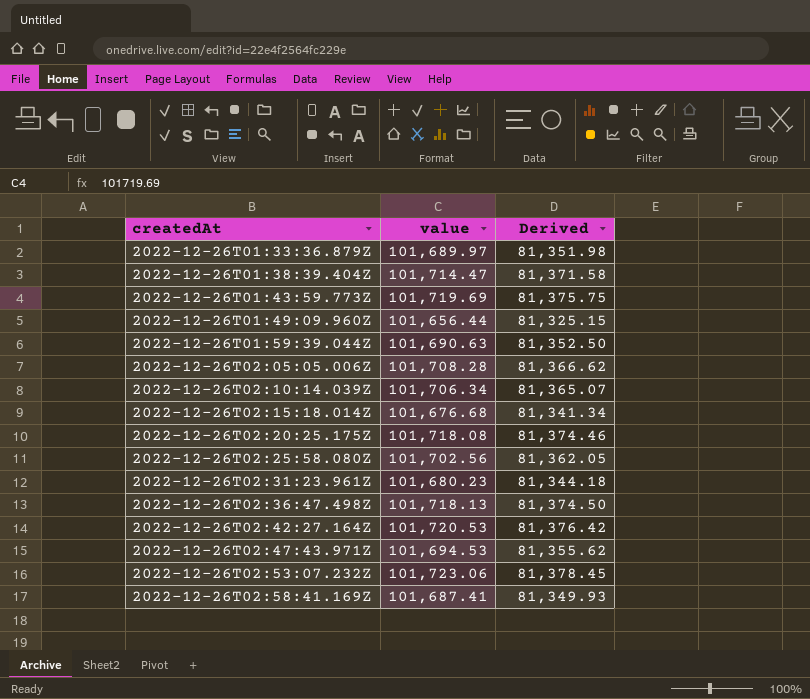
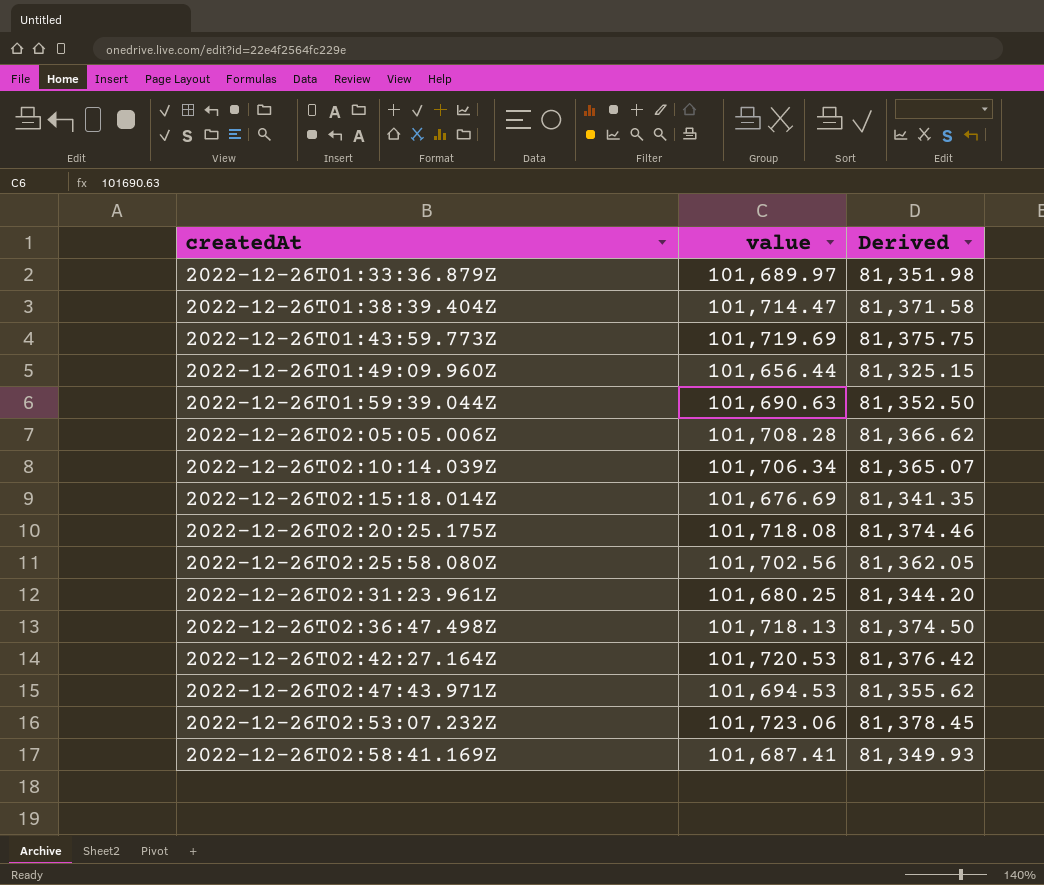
2022-12-26T02:15:18.014Z | value: 101,676.68 -> 101,676.69
2022-12-26T02:15:18.014Z | Derived: 81,341.34 -> 81,341.35
2022-12-26T02:31:23.961Z | value: 101,680.23 -> 101,680.25
2022-12-26T02:31:23.961Z | Derived: 81,344.18 -> 81,344.20

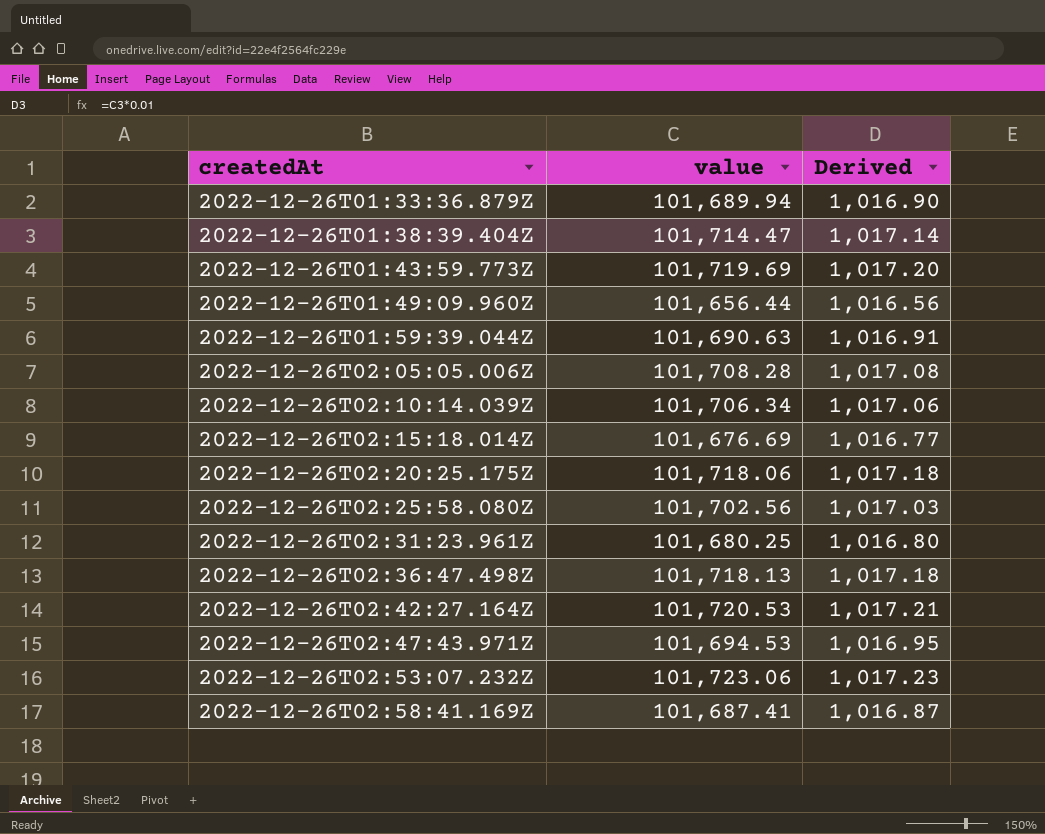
column Derived | formula: [value] * 0.8 -> [value] * 0.01
2022-12-26T01:33:36.879Z | value: 101,689.97 -> 101,689.94
2022-12-26T02:20:25.175Z | value: 101,718.08 -> 101,718.06

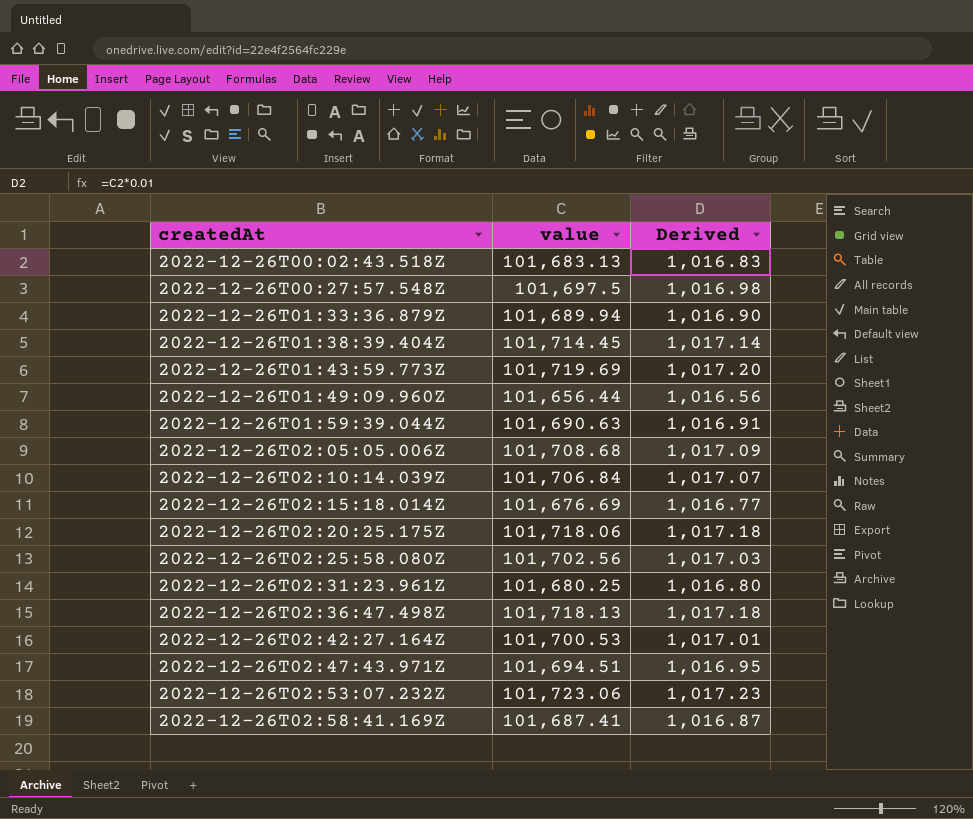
row 2022-12-26T00:02:43.518Z: none -> 101,683.13 | 1,016.83
row 2022-12-26T00:27:57.548Z: none -> 101,697.5 | 1,016.98
2022-12-26T01:38:39.404Z | value: 101,714.47 -> 101,714.45
2022-12-26T02:05:05.006Z | value: 101,708.28 -> 101,708.68
2022-12-26T02:05:05.006Z | Derived: 1,017.08 -> 1,017.09
2022-12-26T02:10:14.039Z | value: 101,706.34 -> 101,706.84
2022-12-26T02:10:14.039Z | Derived: 1,017.06 -> 1,017.07
2022-12-26T02:42:27.164Z | value: 101,720.53 -> 101,700.53
2022-12-26T02:42:27.164Z | Derived: 1,017.21 -> 1,017.01
2022-12-26T02:47:43.971Z | value: 101,694.53 -> 101,694.51

